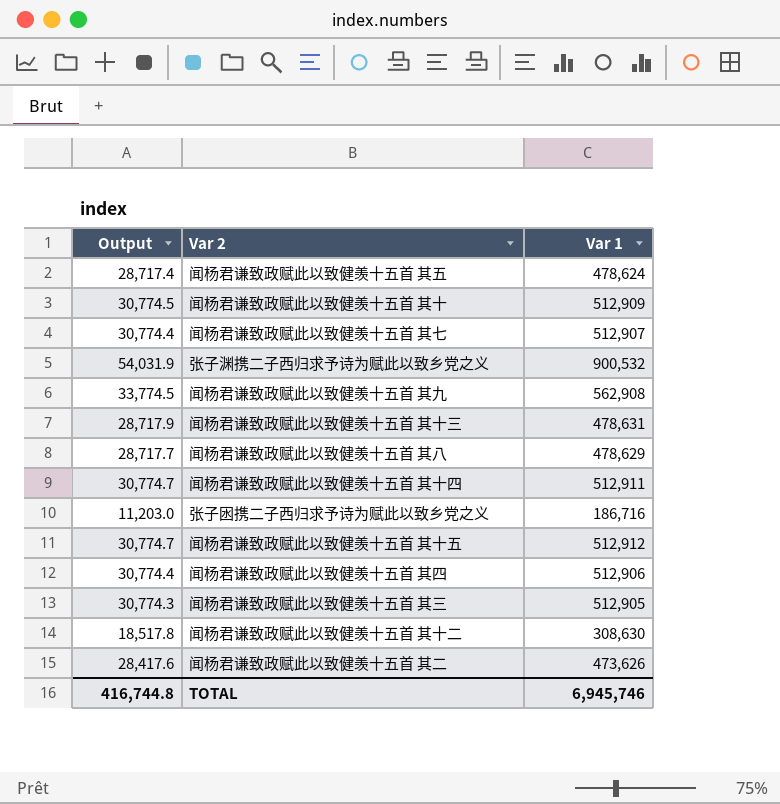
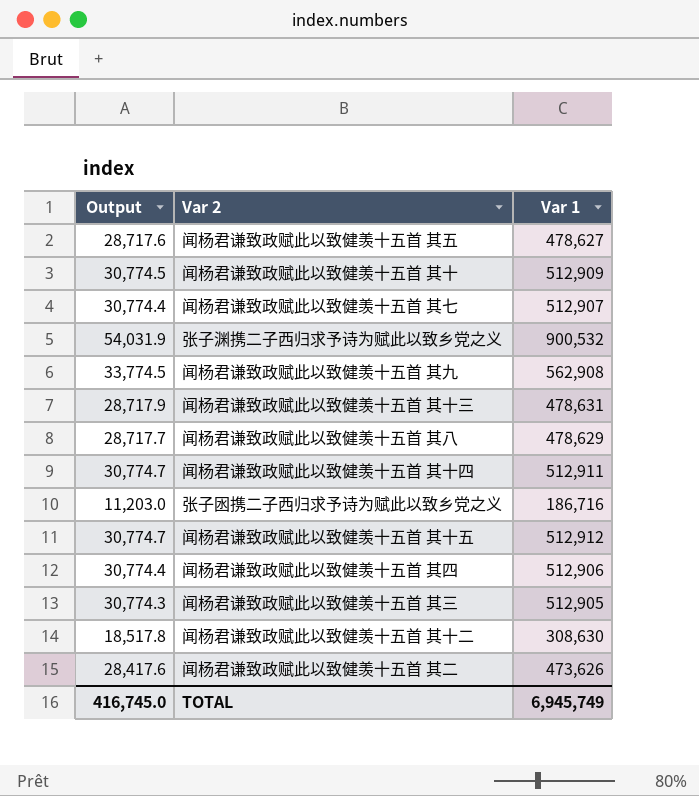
闻杨君谦致政赋此以致健羡十五首 其五 | Output: 28,717.4 -> 28,717.6
闻杨君谦致政赋此以致健羡十五首 其五 | Var 1: 478,624 -> 478,627
TOTAL | Output: 416,744.8 -> 416,745.0
TOTAL | Var 1: 6,945,746 -> 6,945,749

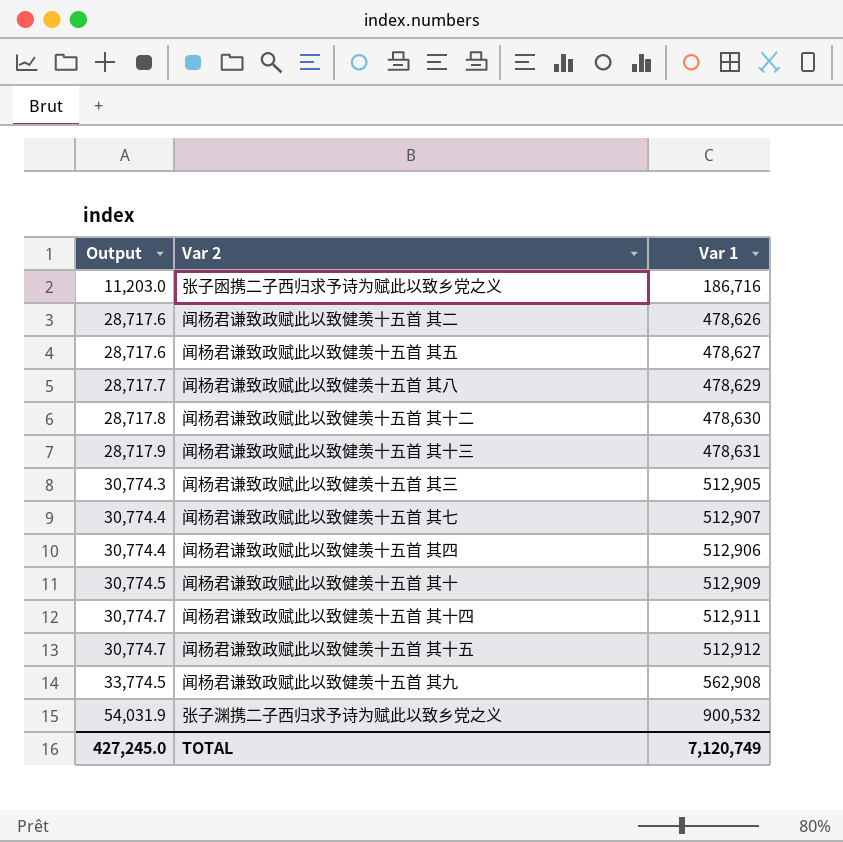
row order: none -> Output ascending
闻杨君谦致政赋此以致健羡十五首 其二 | Output: 28,417.6 -> 28,717.6
闻杨君谦致政赋此以致健羡十五首 其二 | Var 1: 473,626 -> 478,626
闻杨君谦致政赋此以致健羡十五首 其十二 | Output: 18,517.8 -> 28,717.8
闻杨君谦致政赋此以致健羡十五首 其十二 | Var 1: 308,630 -> 478,630
TOTAL | Output: 416,745.0 -> 427,245.0
TOTAL | Var 1: 6,945,749 -> 7,120,749

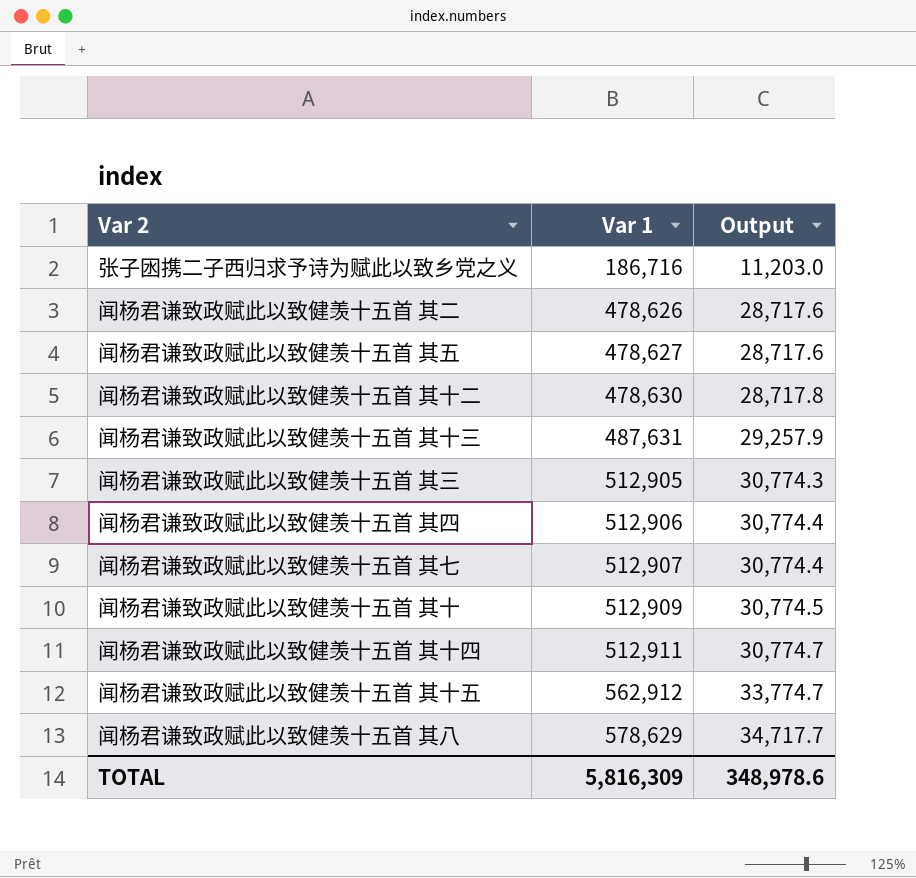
row order: Output ascending -> Var 1 ascending
column Output | position: 1 -> 3
row 闻杨君谦致政赋此以致健羡十五首 其九: 33,774.5 | 562,908 -> none
row 张子渊携二子西归求予诗为赋此以致乡党之义: 54,031.9 | 900,532 -> none
闻杨君谦致政赋此以致健羡十五首 其十三 | Var 1: 478,631 -> 487,631
闻杨君谦致政赋此以致健羡十五首 其十三 | Output: 28,717.9 -> 29,257.9
闻杨君谦致政赋此以致健羡十五首 其十五 | Var 1: 512,912 -> 562,912
闻杨君谦致政赋此以致健羡十五首 其十五 | Output: 30,774.7 -> 33,774.7
闻杨君谦致政赋此以致健羡十五首 其八 | Var 1: 478,629 -> 578,629
闻杨君谦致政赋此以致健羡十五首 其八 | Output: 28,717.7 -> 34,717.7
TOTAL | Var 1: 7,120,749 -> 5,816,309
TOTAL | Output: 427,245.0 -> 348,978.6

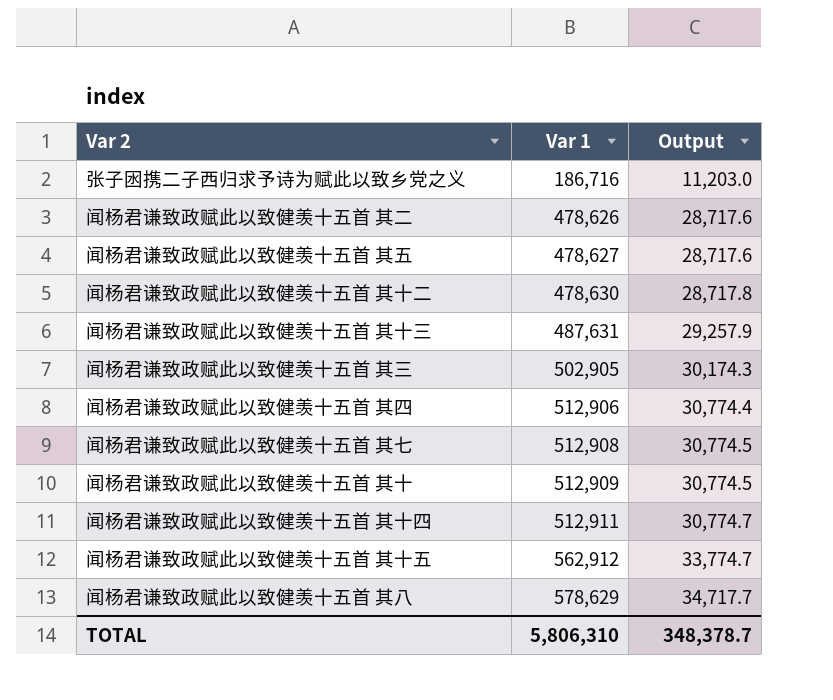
闻杨君谦致政赋此以致健羡十五首 其三 | Var 1: 512,905 -> 502,905
闻杨君谦致政赋此以致健羡十五首 其三 | Output: 30,774.3 -> 30,174.3
闻杨君谦致政赋此以致健羡十五首 其七 | Var 1: 512,907 -> 512,908
闻杨君谦致政赋此以致健羡十五首 其七 | Output: 30,774.4 -> 30,774.5
TOTAL | Var 1: 5,816,309 -> 5,806,310
TOTAL | Output: 348,978.6 -> 348,378.7

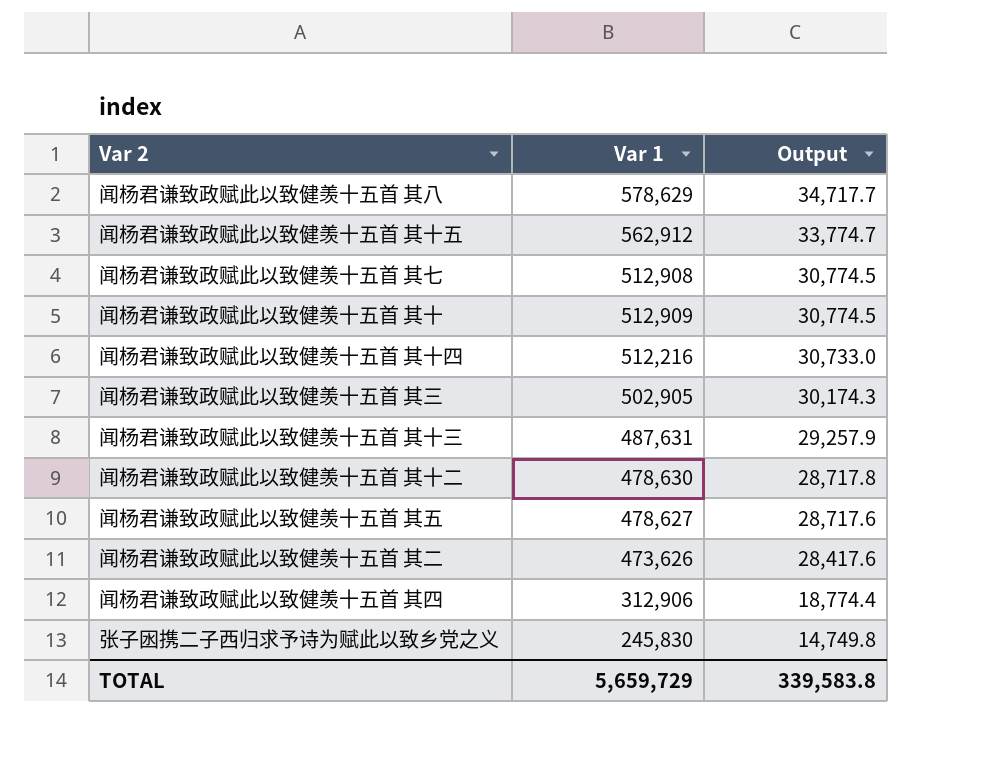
row order: Var 1 ascending -> Output descending
闻杨君谦致政赋此以致健羡十五首 其十四 | Var 1: 512,911 -> 512,216
闻杨君谦致政赋此以致健羡十五首 其十四 | Output: 30,774.7 -> 30,733.0
闻杨君谦致政赋此以致健羡十五首 其二 | Var 1: 478,626 -> 473,626
闻杨君谦致政赋此以致健羡十五首 其二 | Output: 28,717.6 -> 28,417.6
闻杨君谦致政赋此以致健羡十五首 其四 | Var 1: 512,906 -> 312,906
闻杨君谦致政赋此以致健羡十五首 其四 | Output: 30,774.4 -> 18,774.4
张子囦携二子西归求予诗为赋此以致乡党之义 | Var 1: 186,716 -> 245,830
张子囦携二子西归求予诗为赋此以致乡党之义 | Output: 11,203.0 -> 14,749.8
TOTAL | Var 1: 5,806,310 -> 5,659,729
TOTAL | Output: 348,378.7 -> 339,583.8

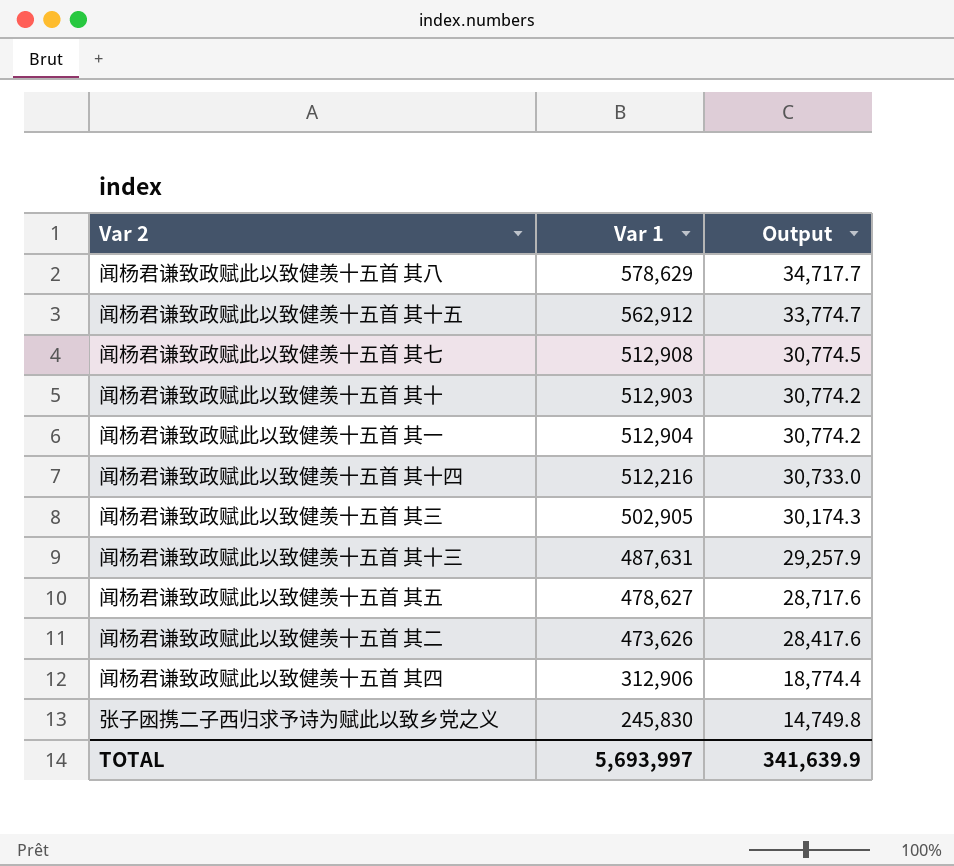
row 闻杨君谦致政赋此以致健羡十五首 其十二: 478,630 | 28,717.8 -> none
闻杨君谦致政赋此以致健羡十五首 其十 | Var 1: 512,909 -> 512,903
闻杨君谦致政赋此以致健羡十五首 其十 | Output: 30,774.5 -> 30,774.2
row 闻杨君谦致政赋此以致健羡十五首 其一: none -> 512,904 | 30,774.2
TOTAL | Var 1: 5,659,729 -> 5,693,997
TOTAL | Output: 339,583.8 -> 341,639.9

